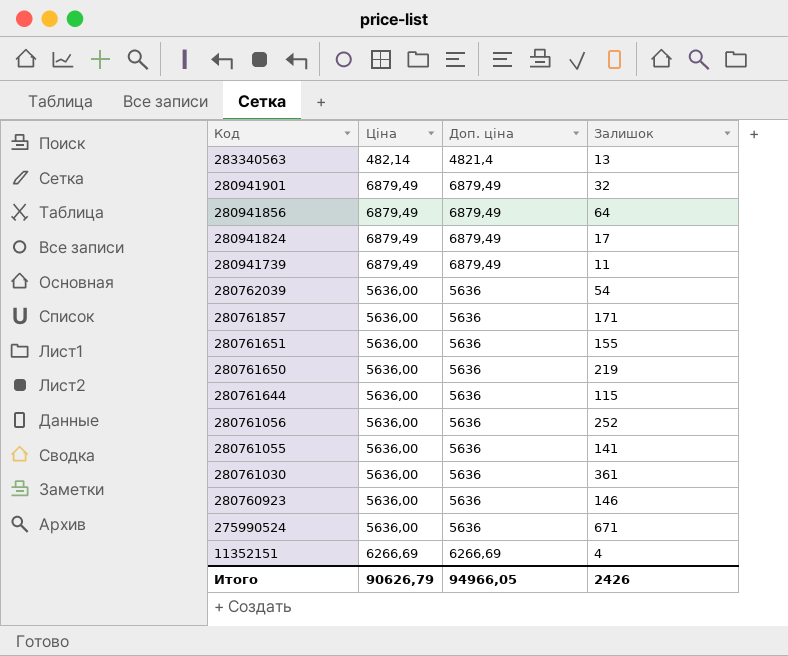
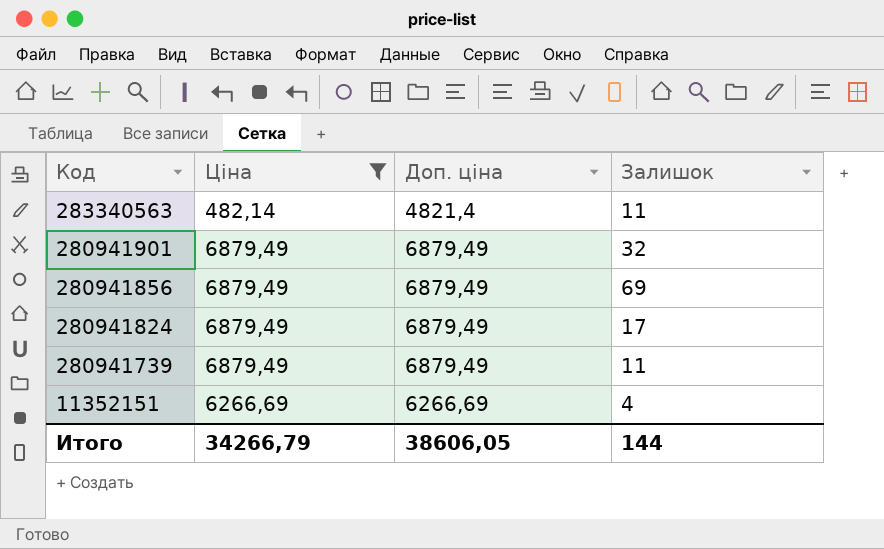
filter: none -> Ціна != 5636,00
283340563 | Залишок: 13 -> 11
280941856 | Залишок: 64 -> 69
Итого | Ціна: 90626,79 -> 34266,79
Итого | Доп. ціна: 94966,05 -> 38606,05
Итого | Залишок: 2426 -> 144

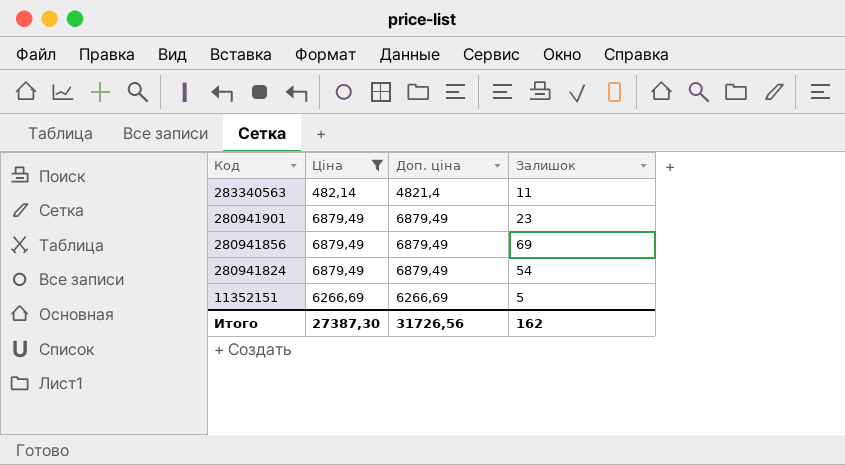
row 280941739: 6879,49 | 6879,49 | 11 -> none
280941901 | Залишок: 32 -> 23
280941824 | Залишок: 17 -> 54
11352151 | Залишок: 4 -> 5
Итого | Ціна: 34266,79 -> 27387,30
Итого | Доп. ціна: 38606,05 -> 31726,56
Итого | Залишок: 144 -> 162

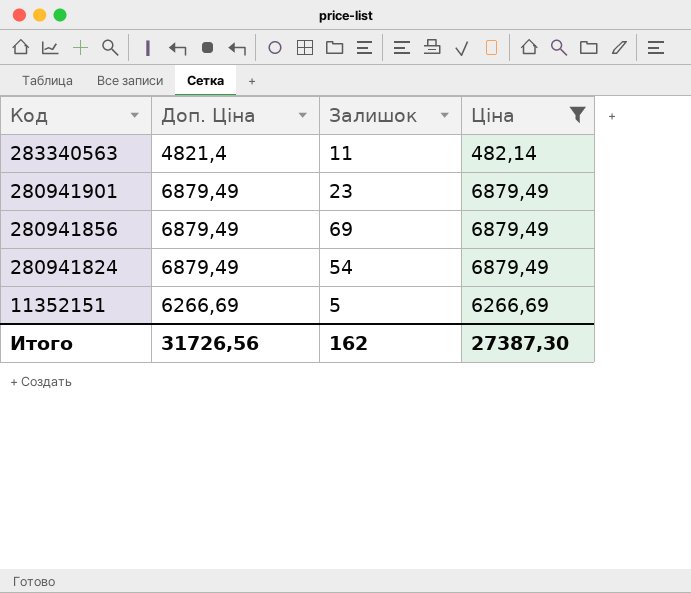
column name: Доп. ціна -> Доп. Ціна
column Ціна | position: 2 -> 4

